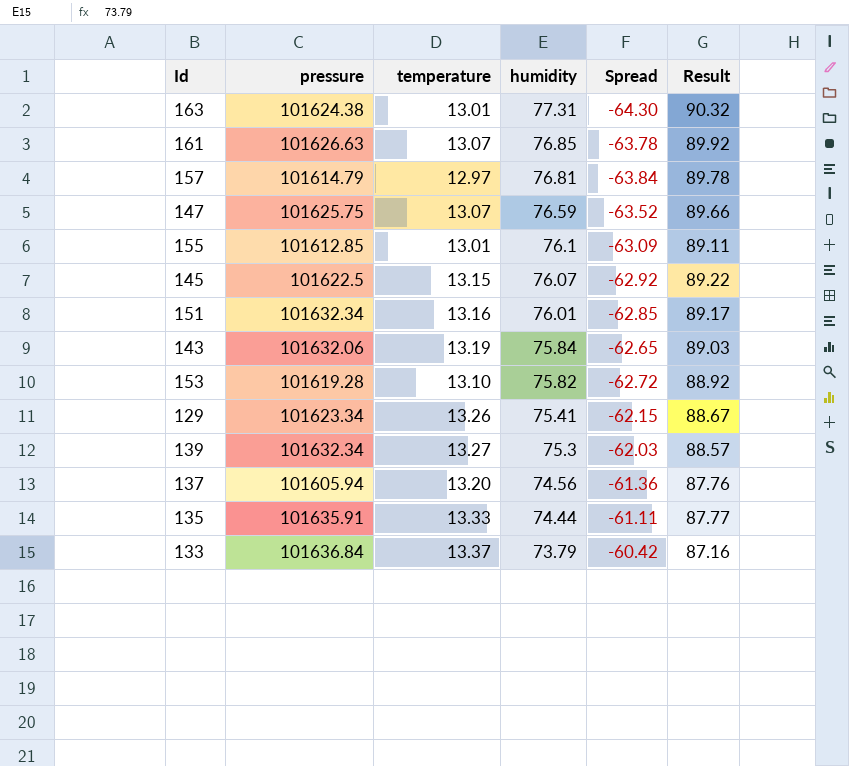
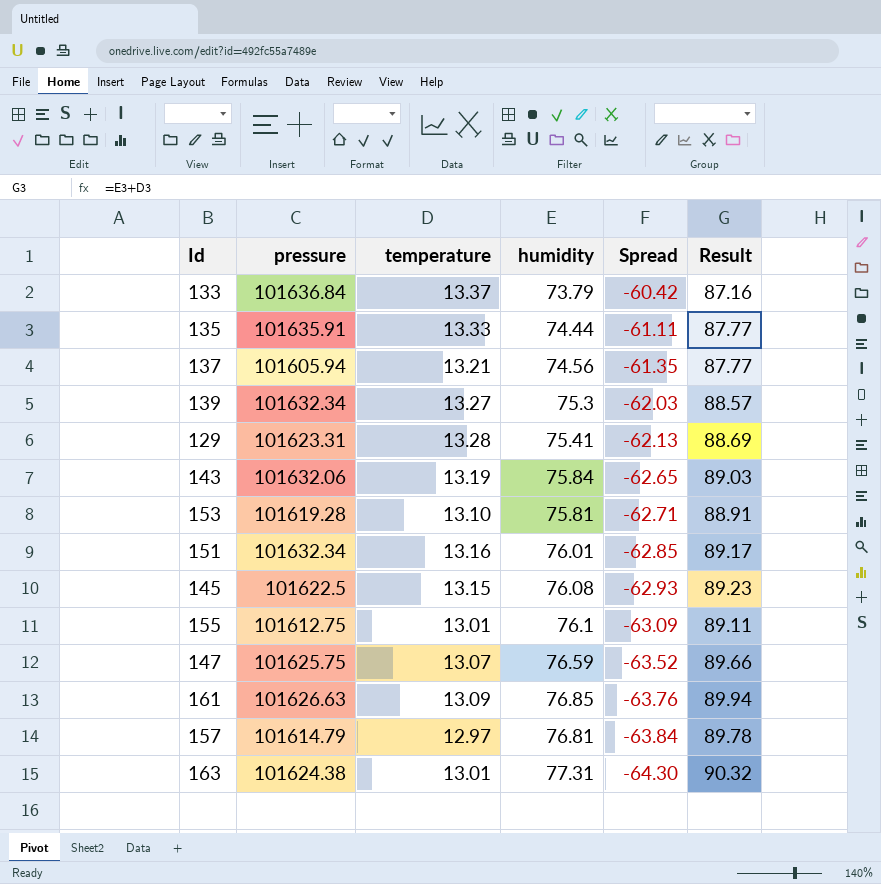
row order: humidity descending -> Spread descending
137 | temperature: 13.20 -> 13.21
137 | Spread: -61.36 -> -61.35
137 | Result: 87.76 -> 87.77
129 | pressure: 101623.34 -> 101623.31
129 | temperature: 13.26 -> 13.28
129 | Spread: -62.15 -> -62.13
129 | Result: 88.67 -> 88.69
153 | humidity: 75.82 -> 75.81
153 | Spread: -62.72 -> -62.71
153 | Result: 88.92 -> 88.91
145 | humidity: 76.07 -> 76.08
145 | Spread: -62.92 -> -62.93
145 | Result: 89.22 -> 89.23
155 | pressure: 101612.85 -> 101612.75
161 | temperature: 13.07 -> 13.09
161 | Spread: -63.78 -> -63.76
161 | Result: 89.92 -> 89.94

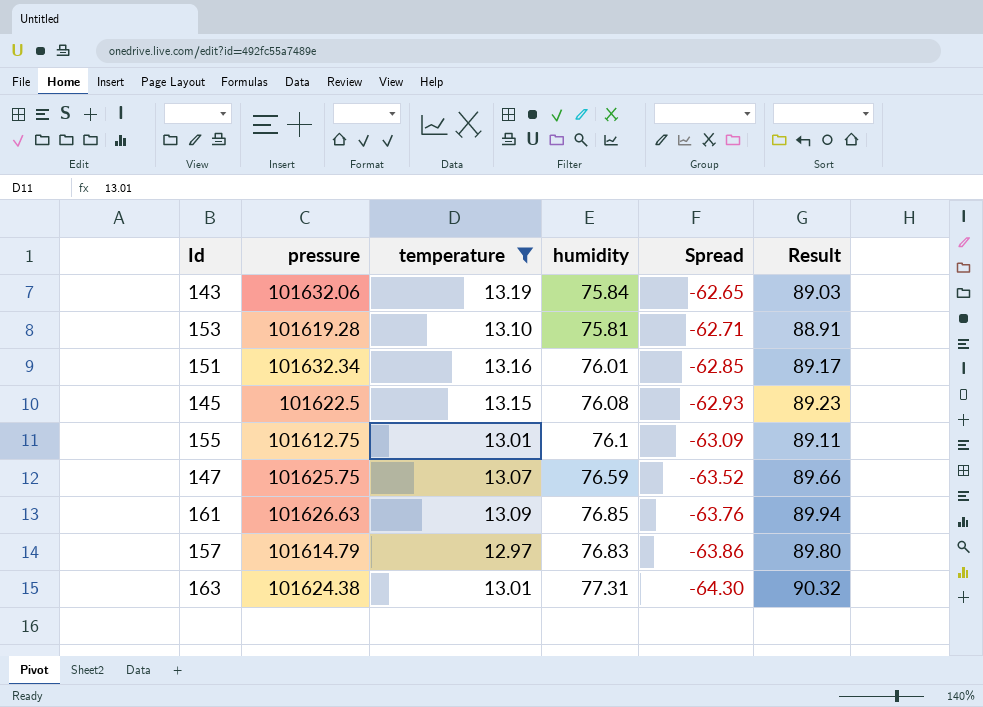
filter: none -> temperature <= 13.19
157 | humidity: 76.81 -> 76.83
157 | Spread: -63.84 -> -63.86
157 | Result: 89.78 -> 89.80

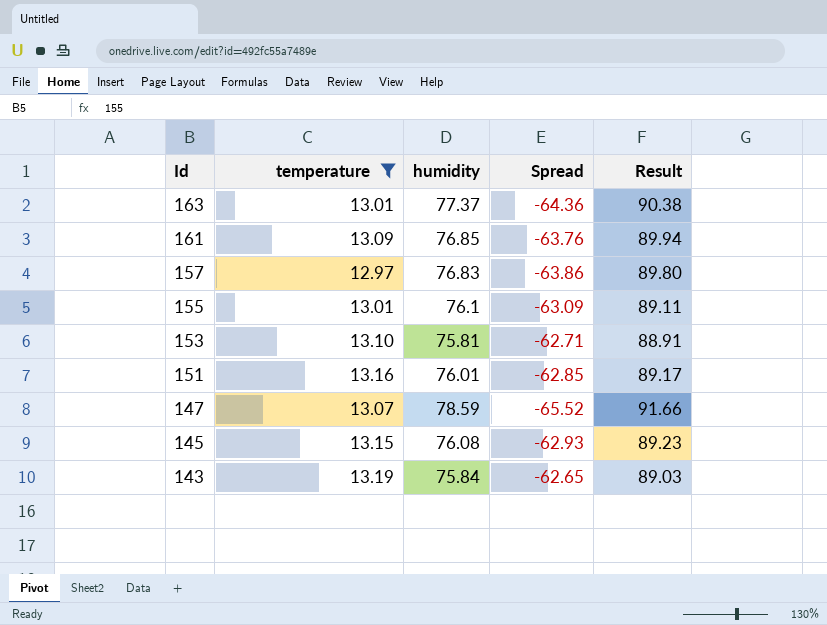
row order: Spread descending -> Id descending
column pressure | position: 2 -> none
163 | humidity: 77.31 -> 77.37
163 | Spread: -64.30 -> -64.36
163 | Result: 90.32 -> 90.38
147 | humidity: 76.59 -> 78.59
147 | Spread: -63.52 -> -65.52
147 | Result: 89.66 -> 91.66

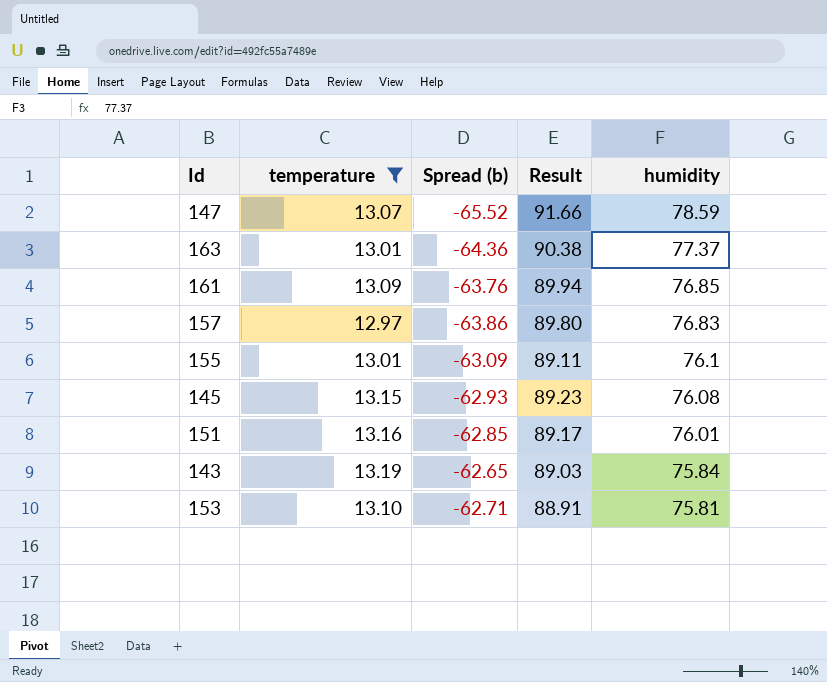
row order: Id descending -> humidity descending
column name: Spread -> Spread (b)
column humidity | position: 3 -> 5

